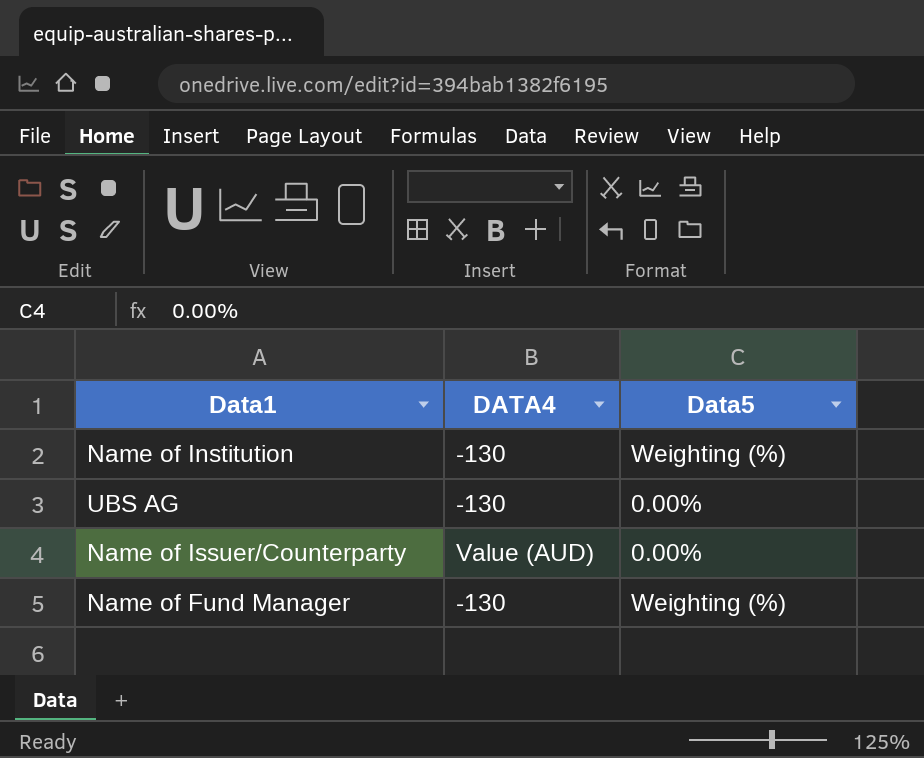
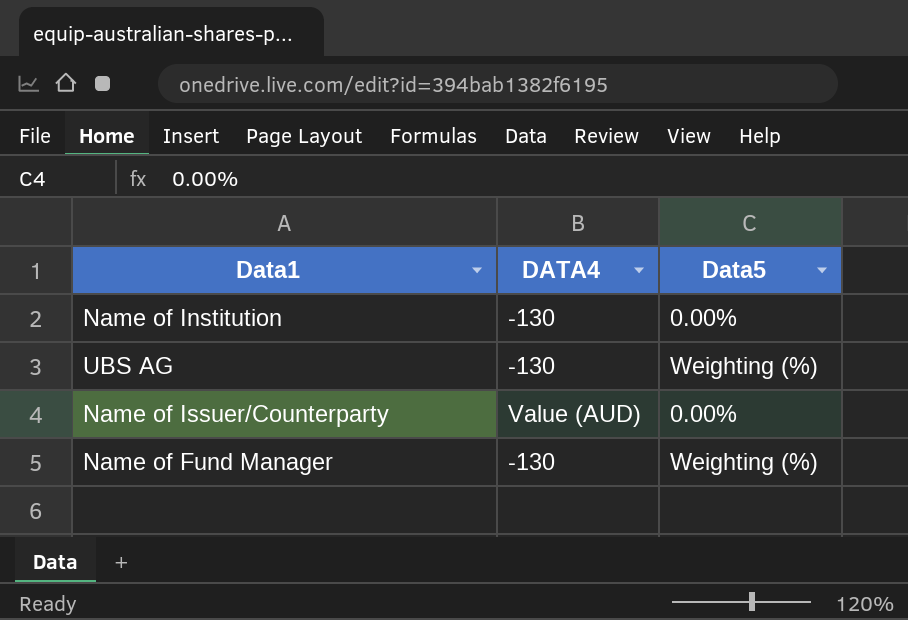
Name of Institution | Data5: Weighting (%) -> 0.00%
UBS AG | Data5: 0.00% -> Weighting (%)

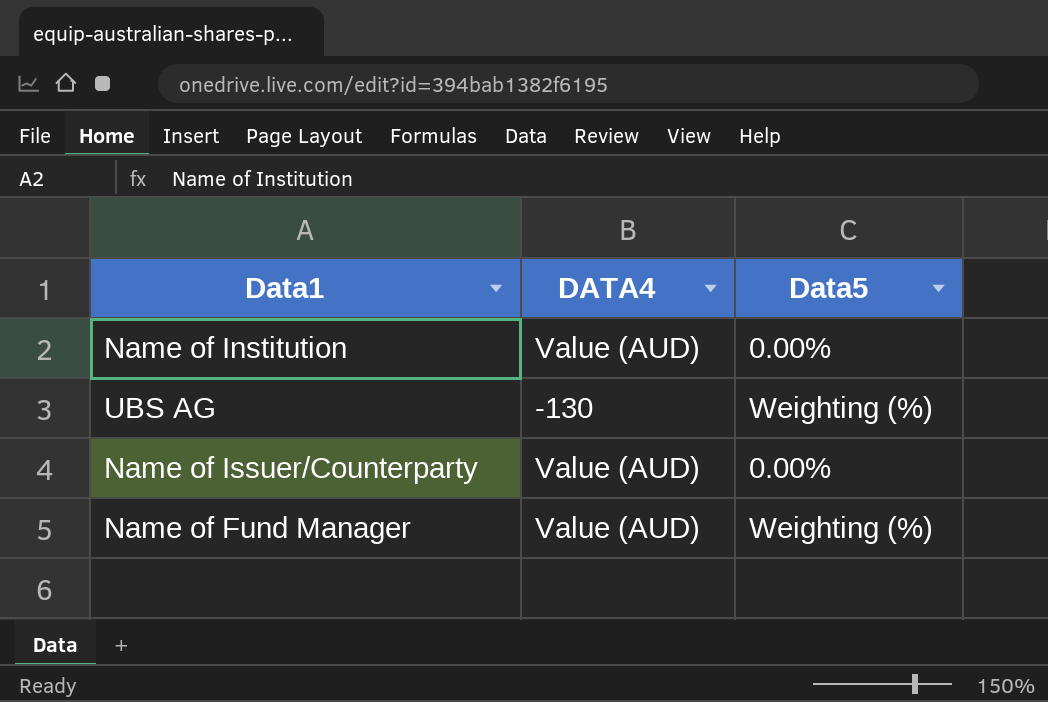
Name of Institution | DATA4: -130 -> Value (AUD)
Name of Fund Manager | DATA4: -130 -> Value (AUD)

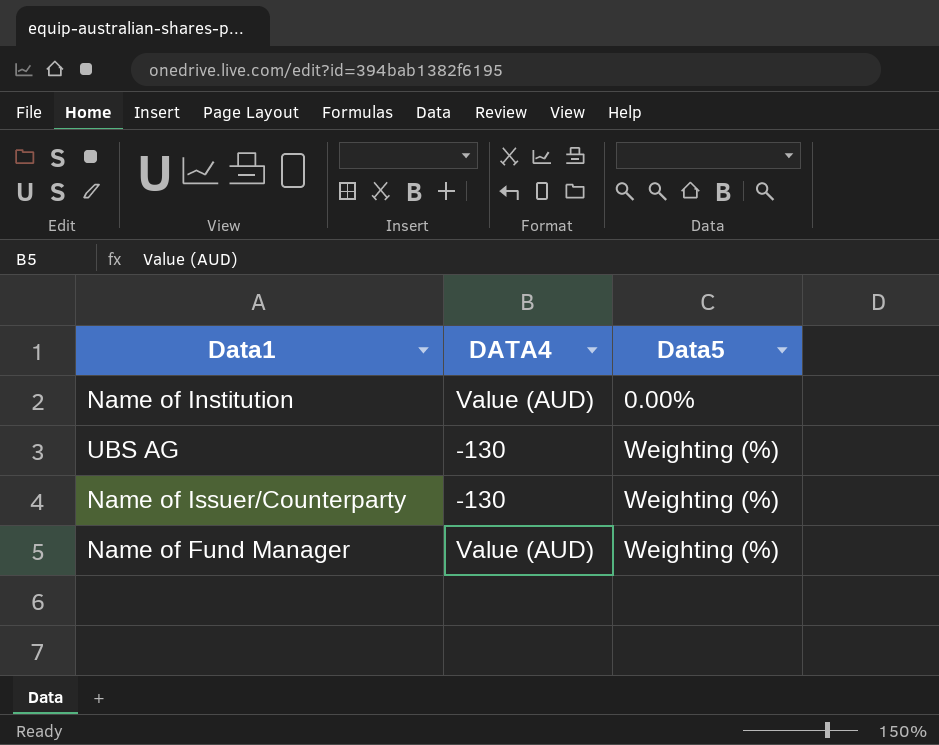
Name of Issuer/Counterparty | DATA4: Value (AUD) -> -130
Name of Issuer/Counterparty | Data5: 0.00% -> Weighting (%)

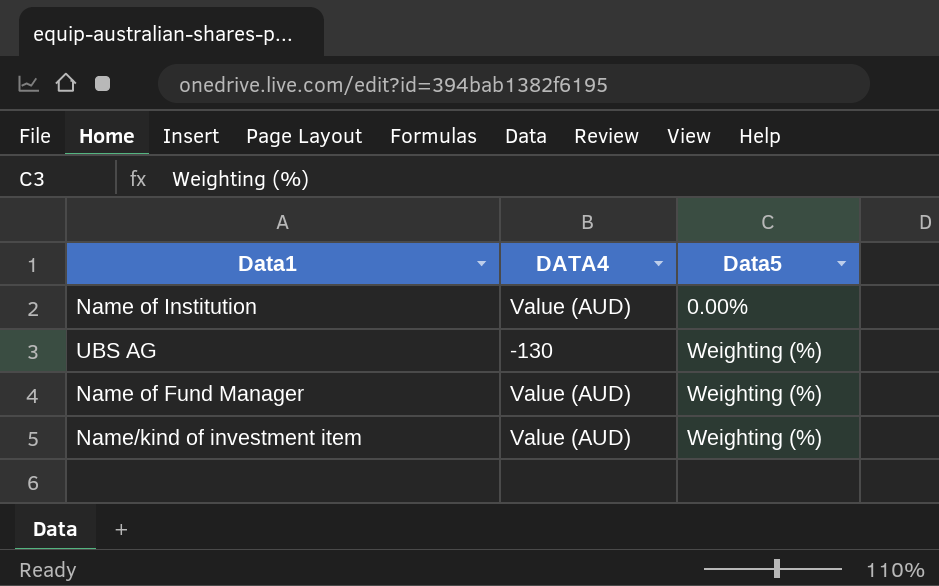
row Name of Issuer/Counterparty: -130 | Weighting (%) -> none
row Name/kind of investment item: none -> Value (AUD) | Weighting (%)

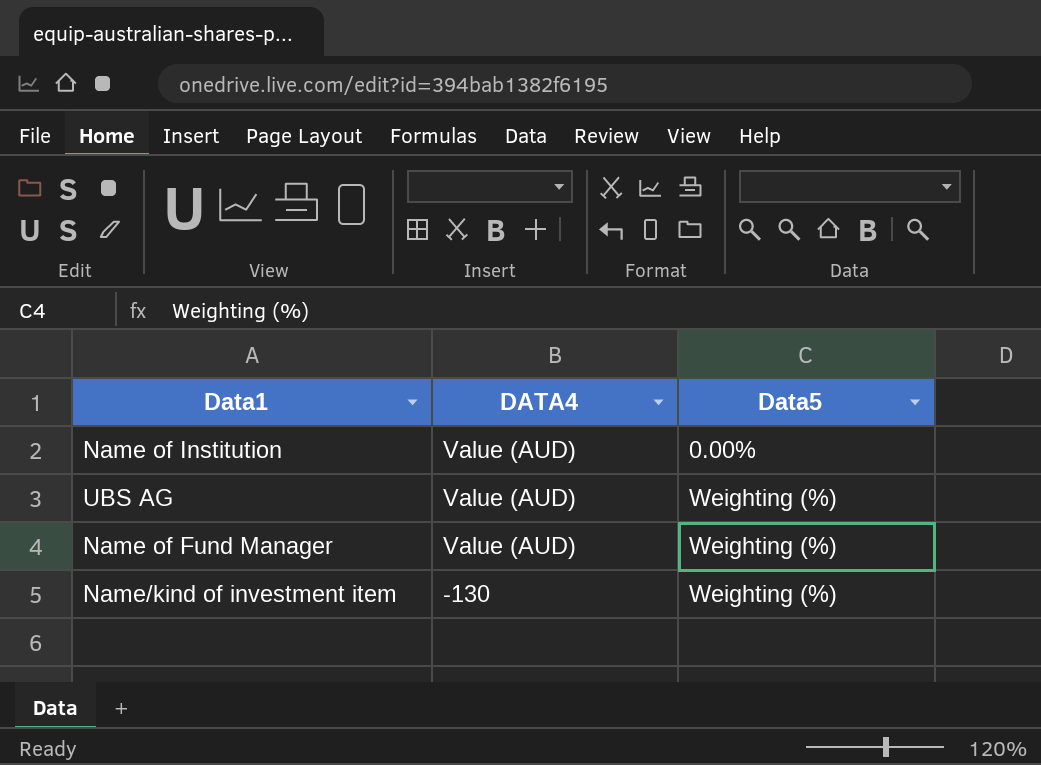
UBS AG | DATA4: -130 -> Value (AUD)
Name/kind of investment item | DATA4: Value (AUD) -> -130

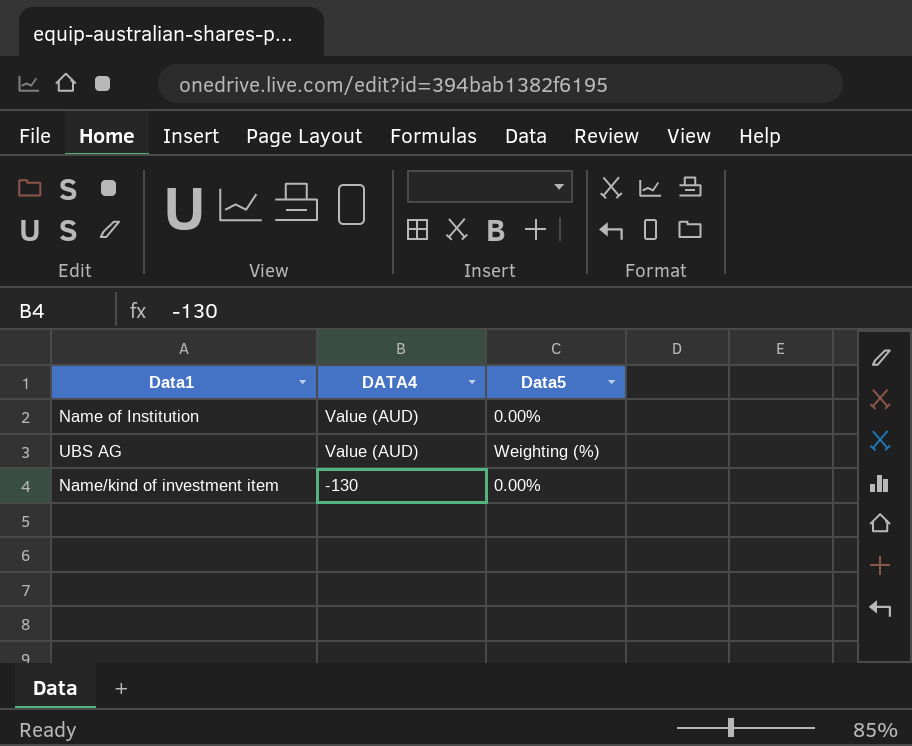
row Name of Fund Manager: Value (AUD) | Weighting (%) -> none
Name/kind of investment item | Data5: Weighting (%) -> 0.00%

